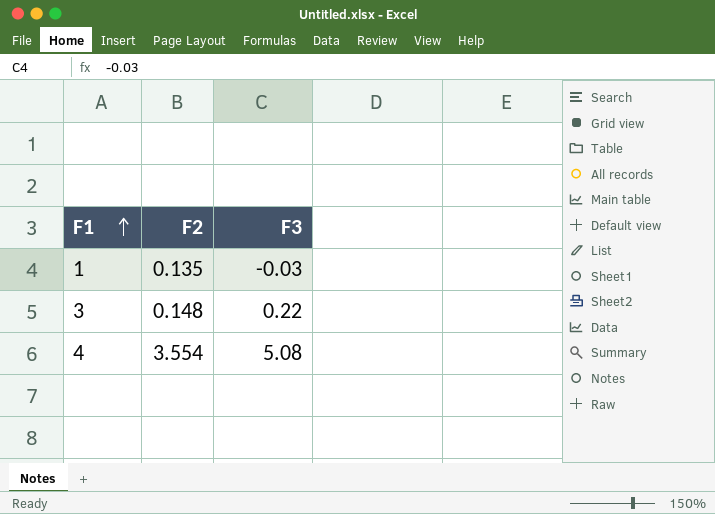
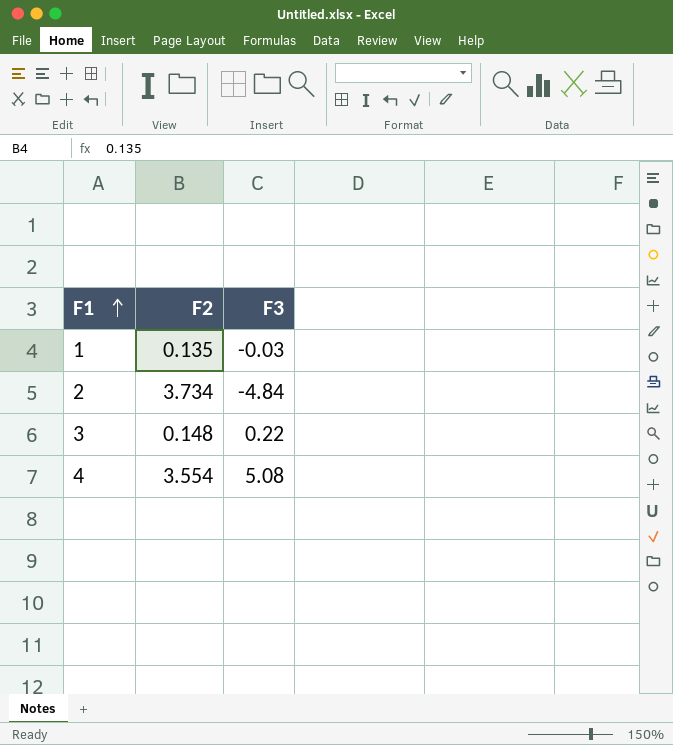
row 2: none -> 3.734 | -4.84

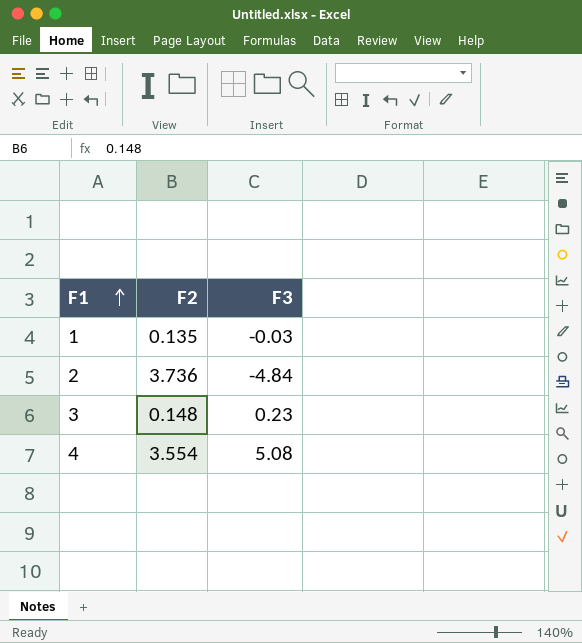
2 | F2: 3.734 -> 3.736
3 | F3: 0.22 -> 0.23

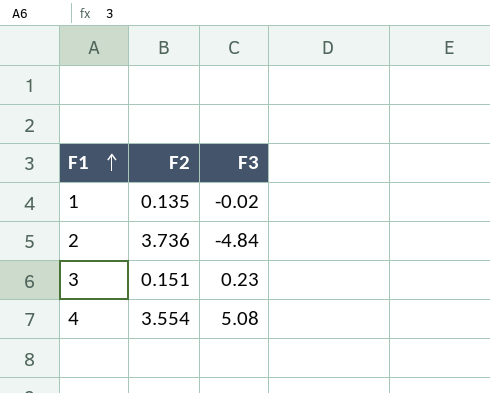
1 | F3: -0.03 -> -0.02
3 | F2: 0.148 -> 0.151

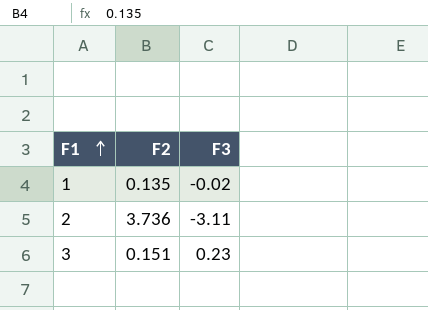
row 4: 3.554 | 5.08 -> none
2 | F3: -4.84 -> -3.11

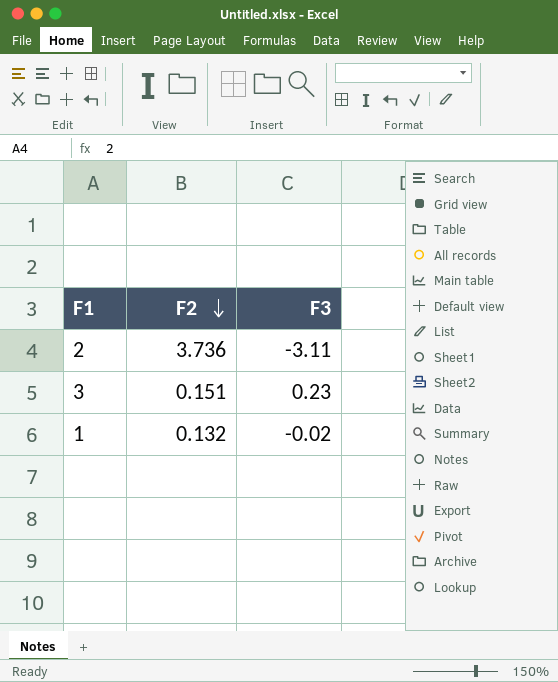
row order: F1 ascending -> F2 descending
1 | F2: 0.135 -> 0.132

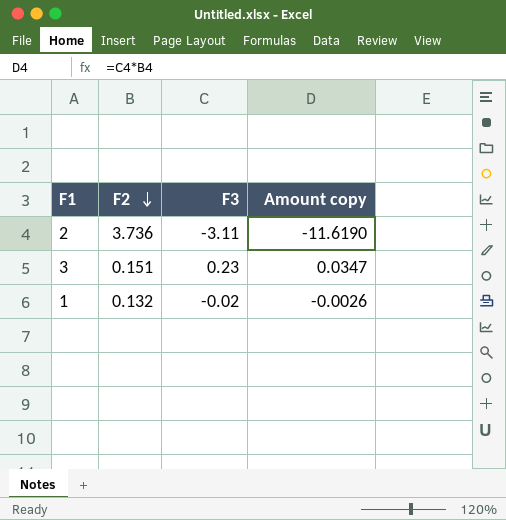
column Amount copy | formula: none -> [F2] * [F3]

